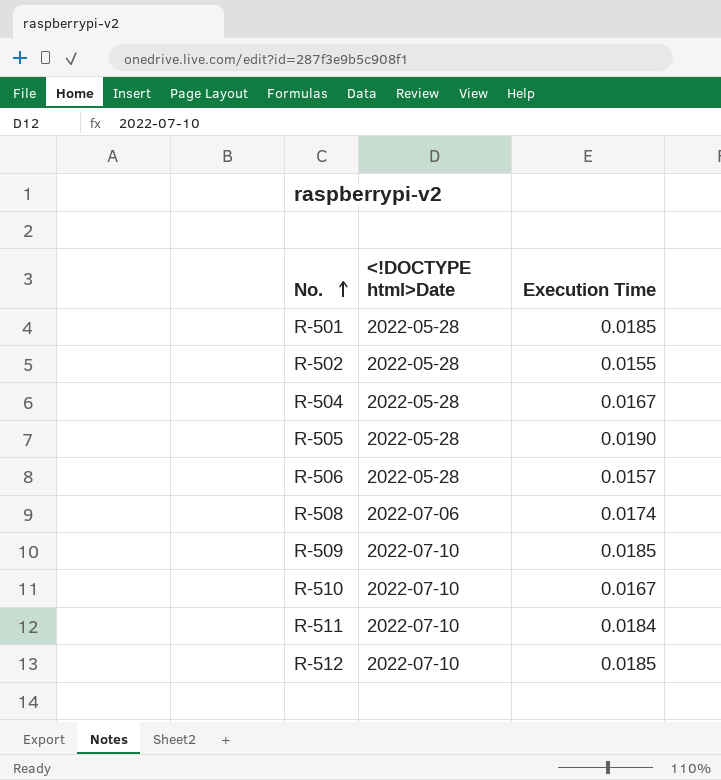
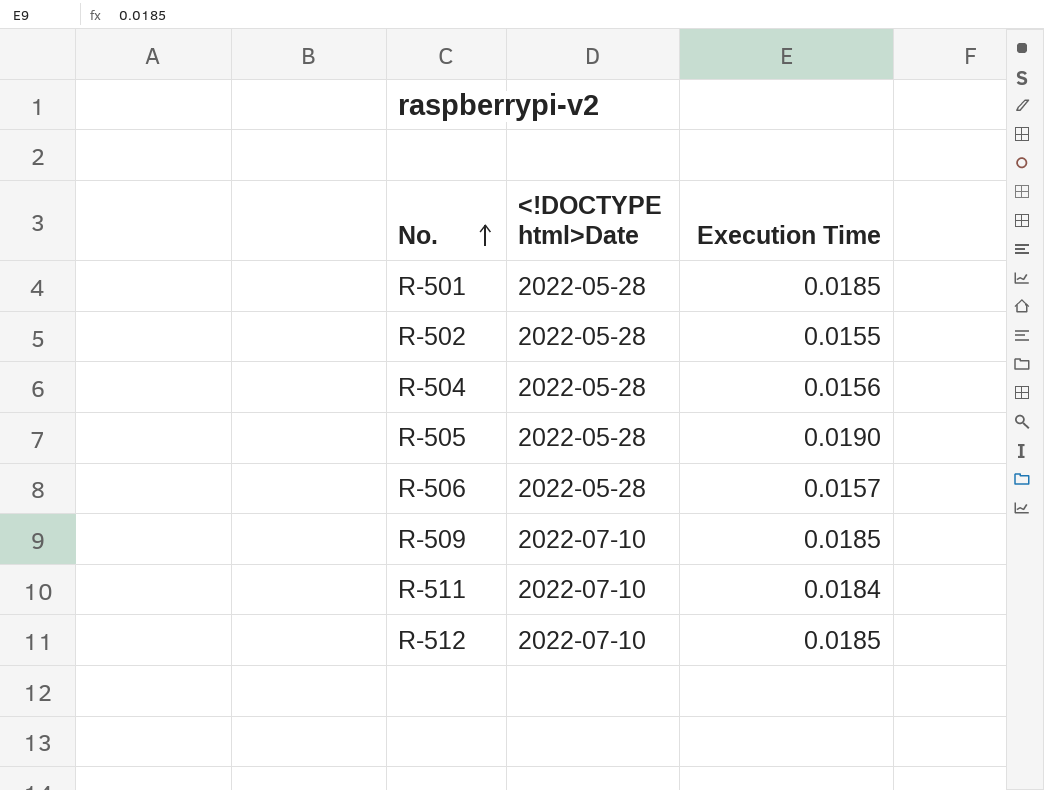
row R-508: 2022-07-06 | 0.0174 -> none
row R-510: 2022-07-10 | 0.0167 -> none
R-504 | Execution Time: 0.0167 -> 0.0156

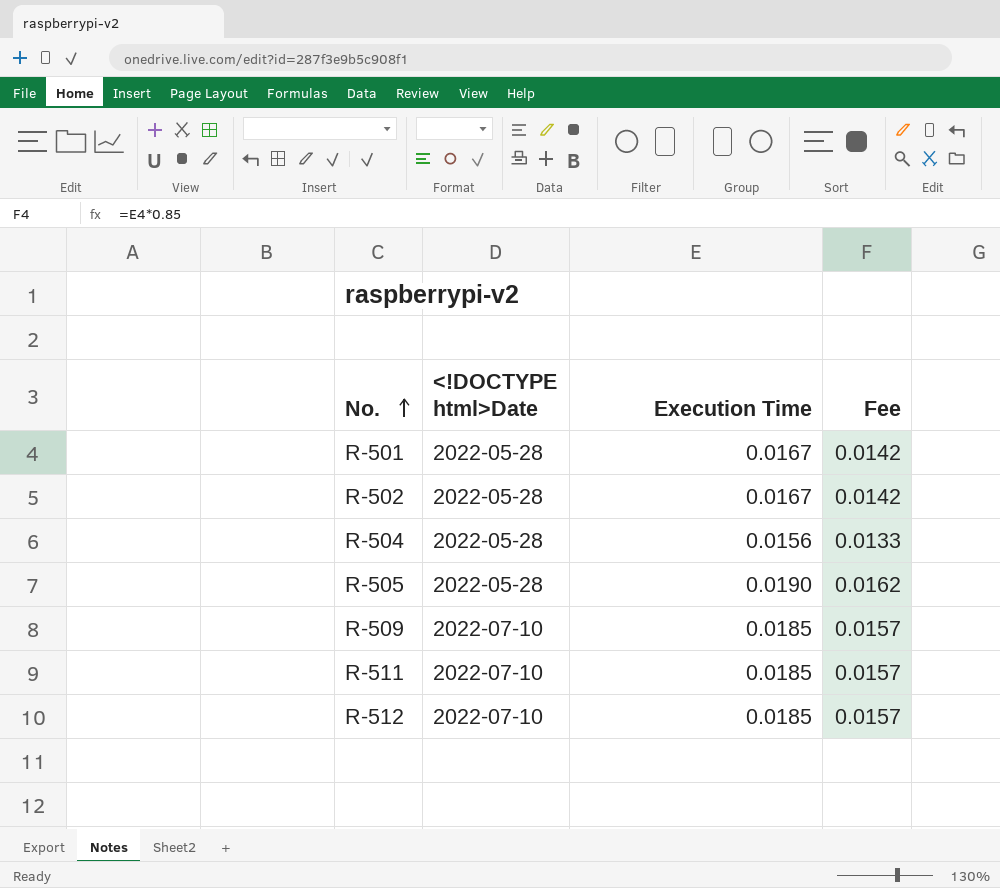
column Fee | formula: none -> [Execution Time] * 0.85
row R-506: 2022-05-28 | 0.0157 -> none
R-501 | Execution Time: 0.0185 -> 0.0167
R-502 | Execution Time: 0.0155 -> 0.0167
R-511 | Execution Time: 0.0184 -> 0.0185

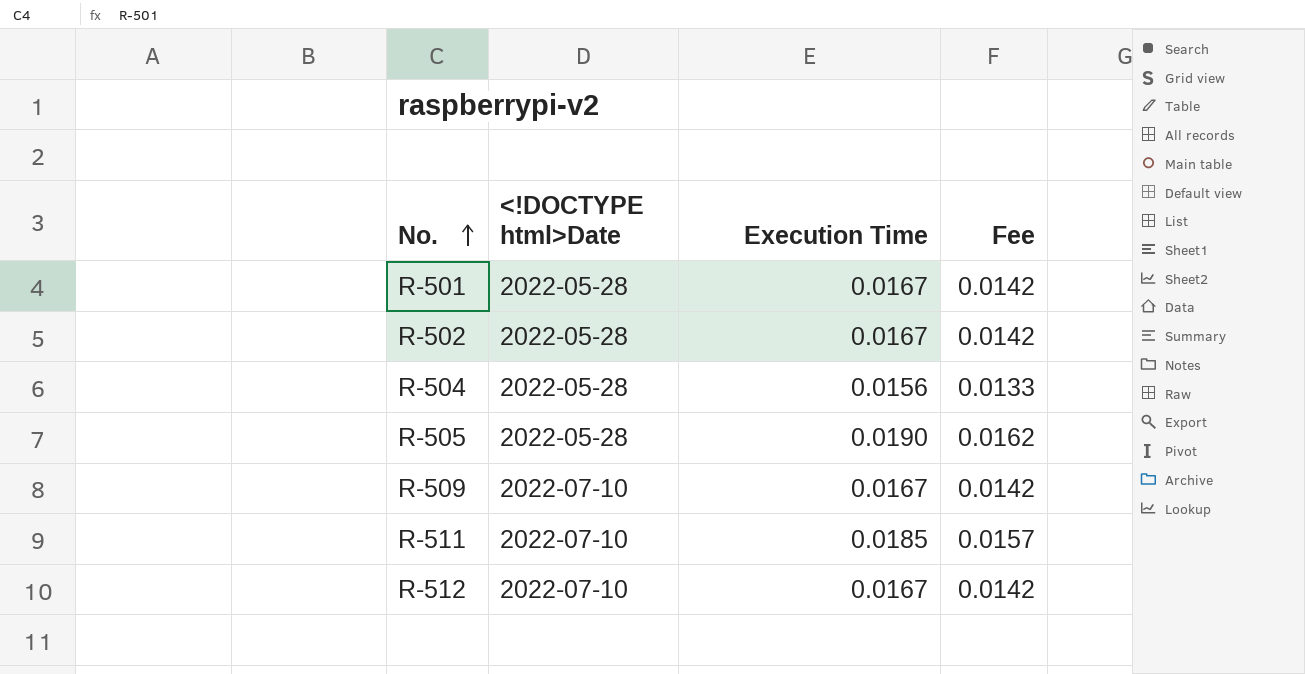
R-509 | Execution Time: 0.0185 -> 0.0167
R-509 | Fee: 0.0157 -> 0.0142
R-512 | Execution Time: 0.0185 -> 0.0167
R-512 | Fee: 0.0157 -> 0.0142

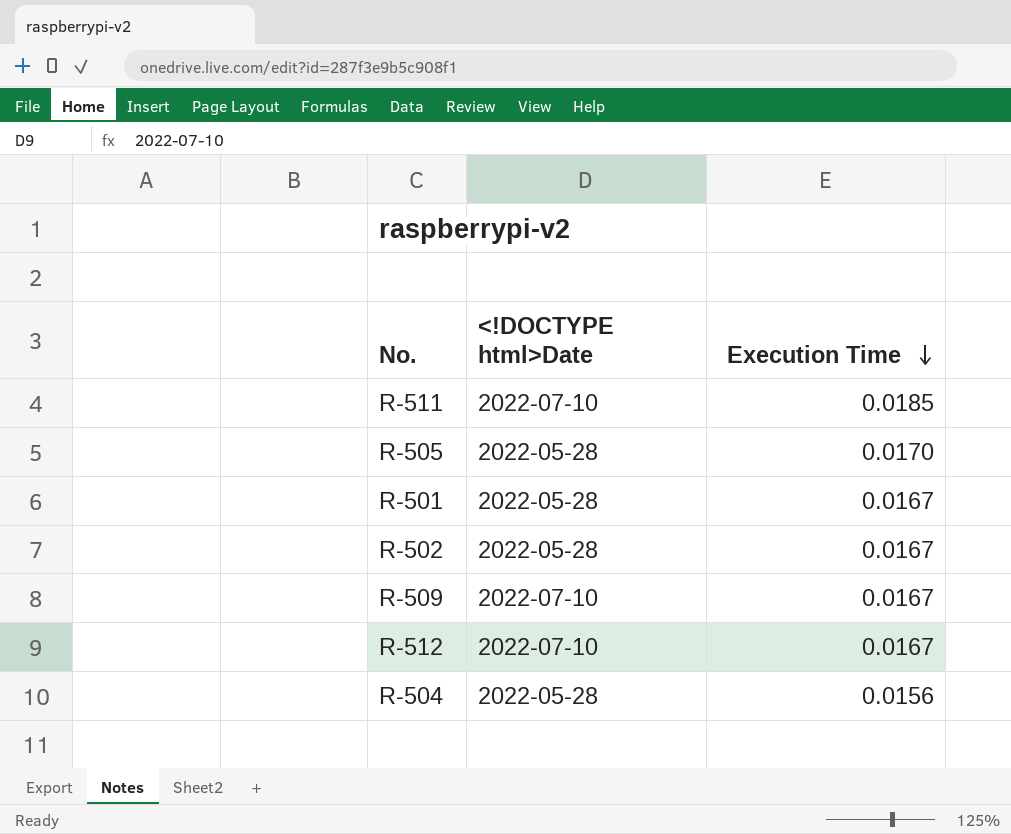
row order: No. ascending -> Execution Time descending
column Fee | formula: [Execution Time] * 0.85 -> none
R-505 | Execution Time: 0.0190 -> 0.0170

